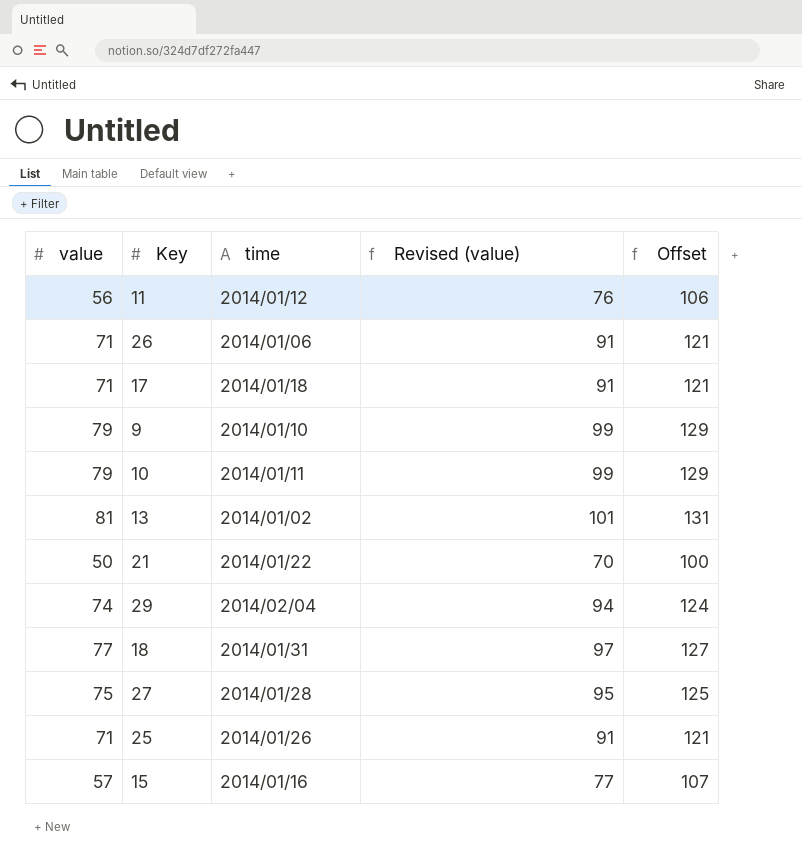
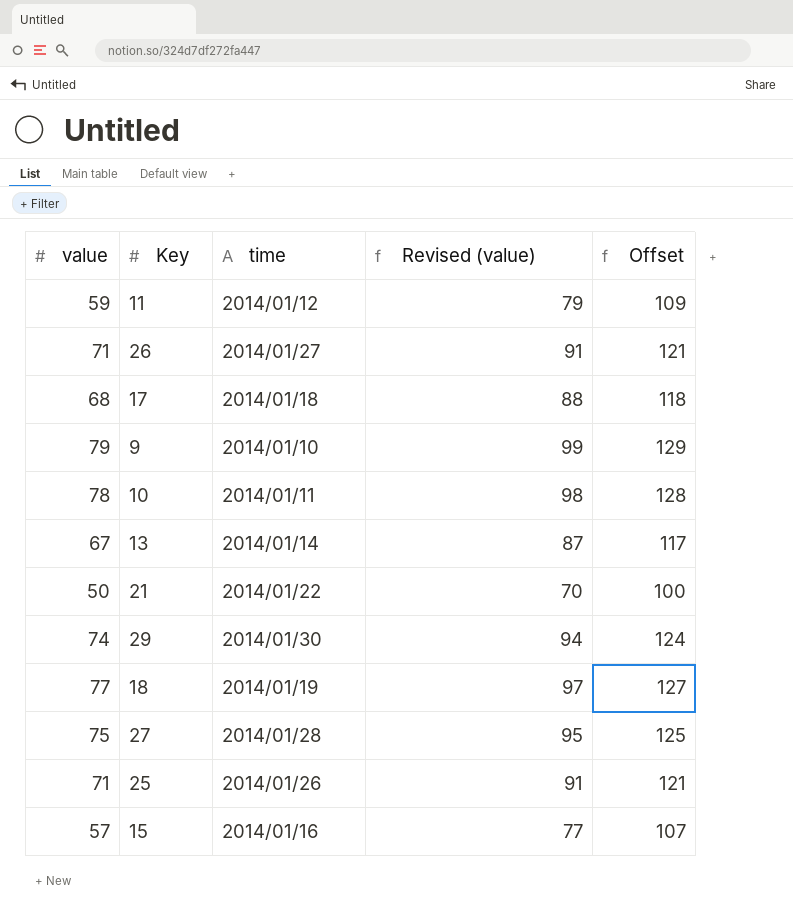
11 | value: 56 -> 59
11 | Revised (value): 76 -> 79
11 | Offset: 106 -> 109
26 | time: 2014/01/06 -> 2014/01/27
17 | value: 71 -> 68
17 | Revised (value): 91 -> 88
17 | Offset: 121 -> 118
10 | value: 79 -> 78
10 | Revised (value): 99 -> 98
10 | Offset: 129 -> 128
13 | value: 81 -> 67
13 | time: 2014/01/02 -> 2014/01/14
13 | Revised (value): 101 -> 87
13 | Offset: 131 -> 117
29 | time: 2014/02/04 -> 2014/01/30
18 | time: 2014/01/31 -> 2014/01/19

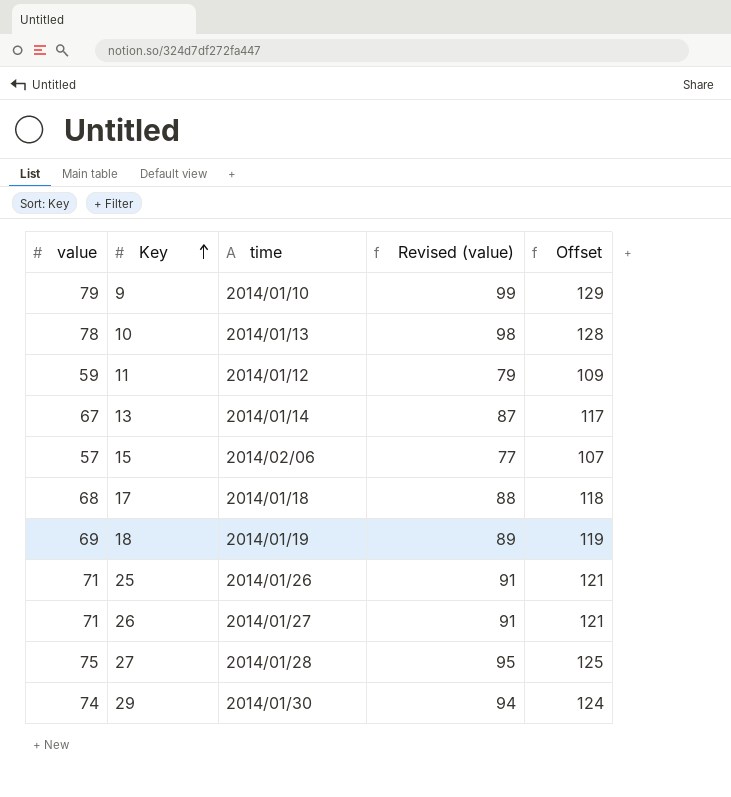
row order: none -> Key ascending
row 21: 50 | 2014/01/22 | 70 | 100 -> none
10 | time: 2014/01/11 -> 2014/01/13
15 | time: 2014/01/16 -> 2014/02/06
18 | value: 77 -> 69
18 | Revised (value): 97 -> 89
18 | Offset: 127 -> 119

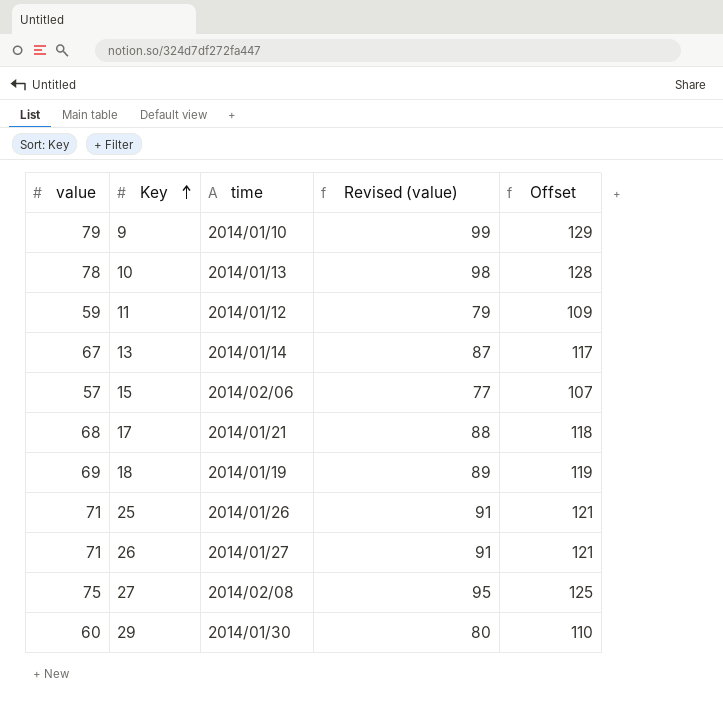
17 | time: 2014/01/18 -> 2014/01/21
27 | time: 2014/01/28 -> 2014/02/08
29 | value: 74 -> 60
29 | Revised (value): 94 -> 80
29 | Offset: 124 -> 110

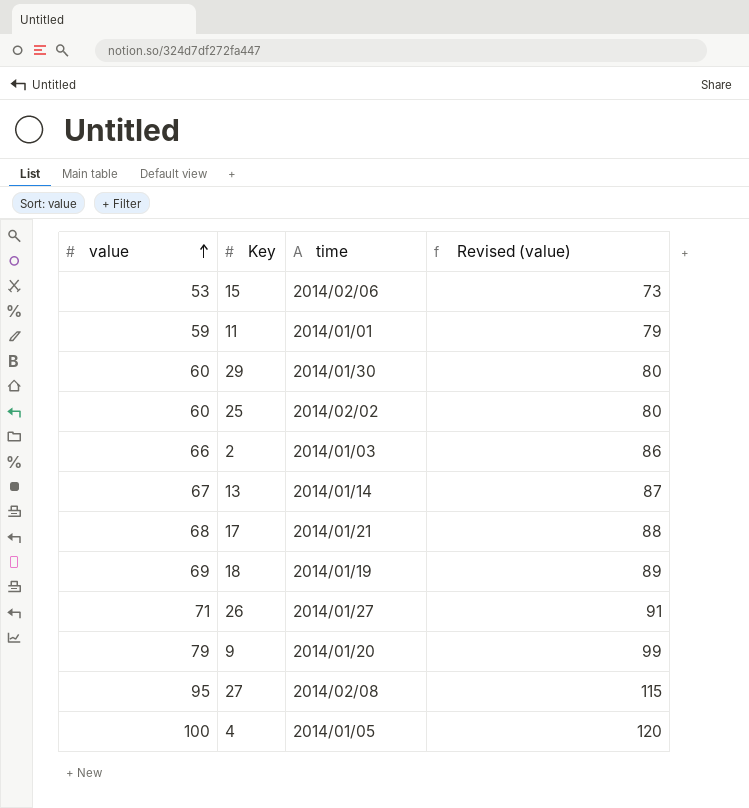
row order: Key ascending -> value ascending
column Offset | formula: [value] + 50 -> none
row 10: 78 | 2014/01/13 | 98 | 128 -> none
15 | value: 57 -> 53
15 | Revised (value): 77 -> 73
11 | time: 2014/01/12 -> 2014/01/01
25 | value: 71 -> 60
25 | time: 2014/01/26 -> 2014/02/02
25 | Revised (value): 91 -> 80
row 2: none -> 66 | 2014/01/03 | 86
9 | time: 2014/01/10 -> 2014/01/20
27 | value: 75 -> 95
27 | Revised (value): 95 -> 115
row 4: none -> 100 | 2014/01/05 | 120

